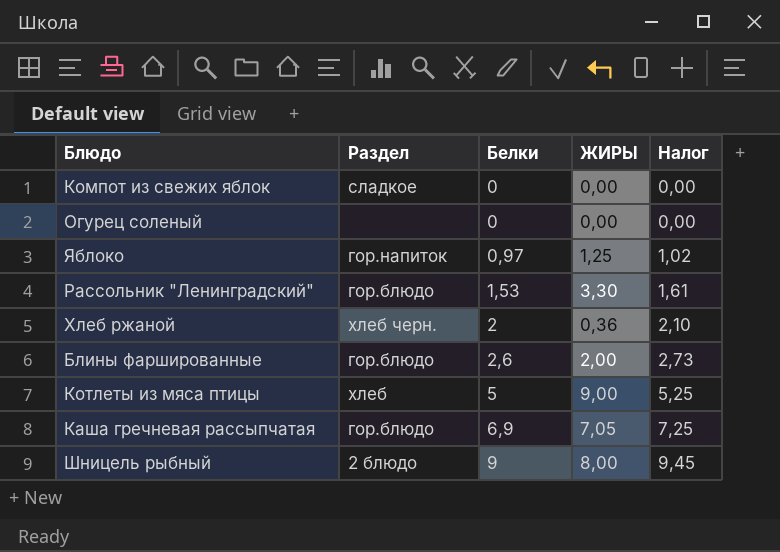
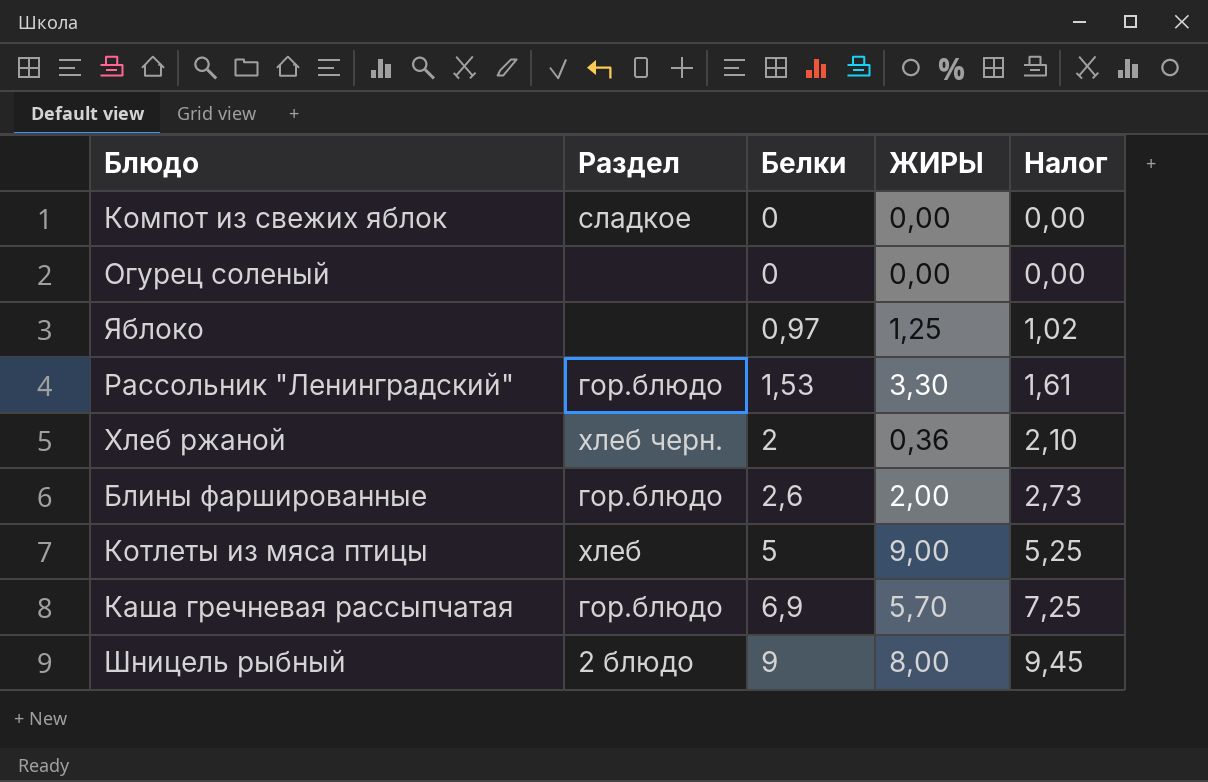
Яблоко | Раздел: гор.напиток -> none
Каша гречневая рассыпчатая | ЖИРЫ: 7,05 -> 5,70

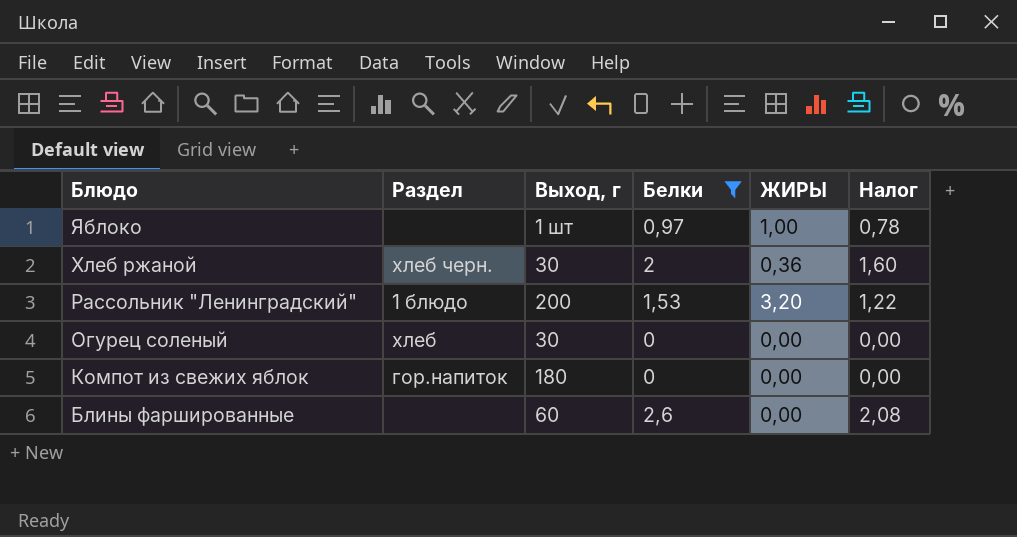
filter: none -> Белки <= 2,6
row order: Белки ascending -> Блюдо descending
column Выход, г | position: none -> 3
column Налог | formula: [Белки] * 1,05 -> [Белки] * 0,8
Яблоко | ЖИРЫ: 1,25 -> 1,00
Рассольник "Ленинградский" | Раздел: гор.блюдо -> 1 блюдо
Рассольник "Ленинградский" | ЖИРЫ: 3,30 -> 3,20
Огурец соленый | Раздел: none -> хлеб
Компот из свежих яблок | Раздел: сладкое -> гор.напиток
Блины фаршированные | Раздел: гор.блюдо -> none
Блины фаршированные | ЖИРЫ: 2,00 -> 0,00

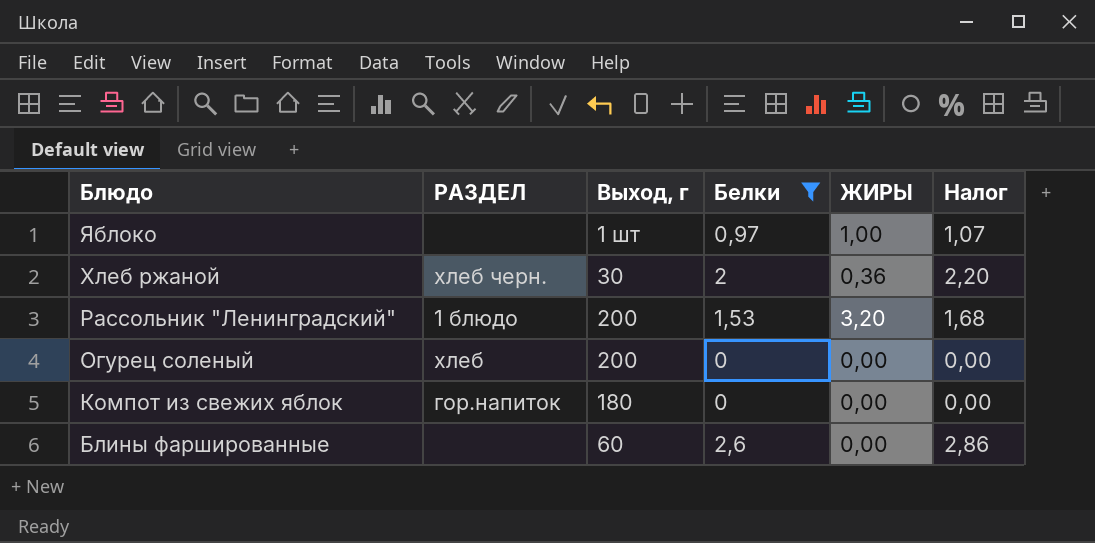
column name: Раздел -> РАЗДЕЛ
column Налог | formula: [Белки] * 0,8 -> [Белки] * 1,1
Огурец соленый | Выход, г: 30 -> 200

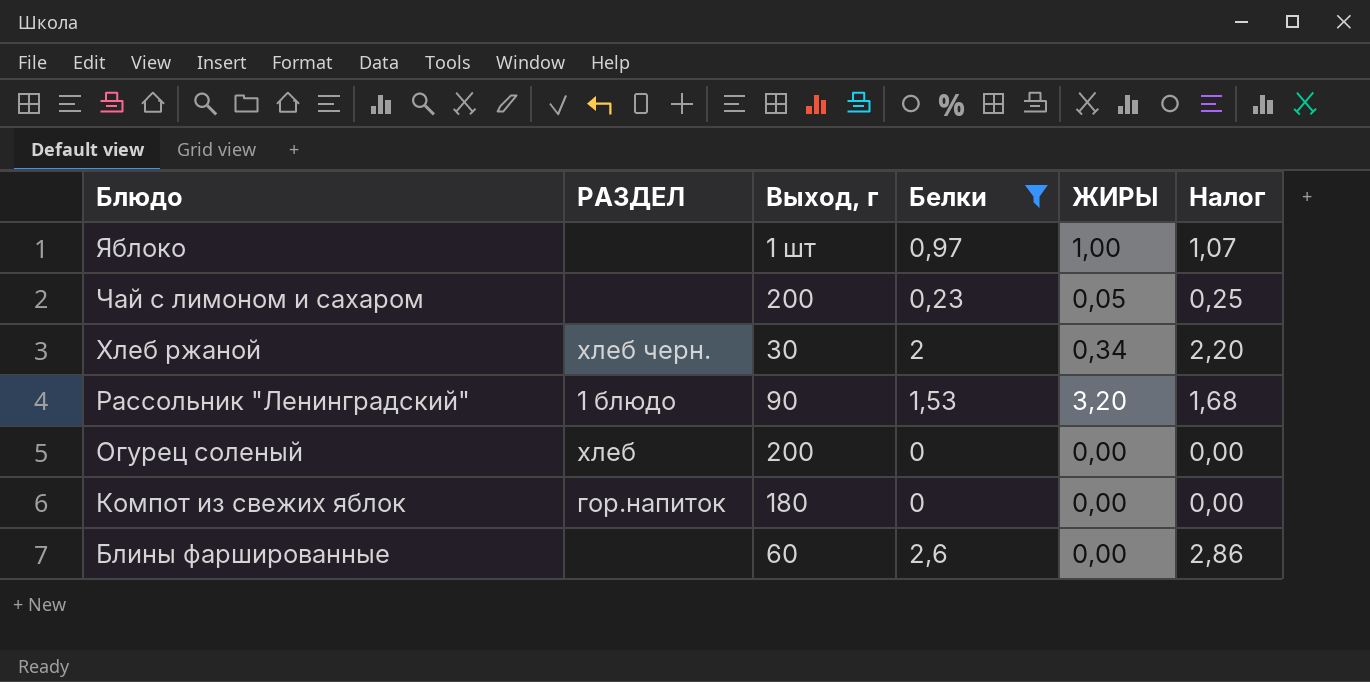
row Чай с лимоном и сахаром: none -> none | 200 | 0,23 | 0,05 | 0,25
Хлеб ржаной | ЖИРЫ: 0,36 -> 0,34
Рассольник "Ленинградский" | Выход, г: 200 -> 90

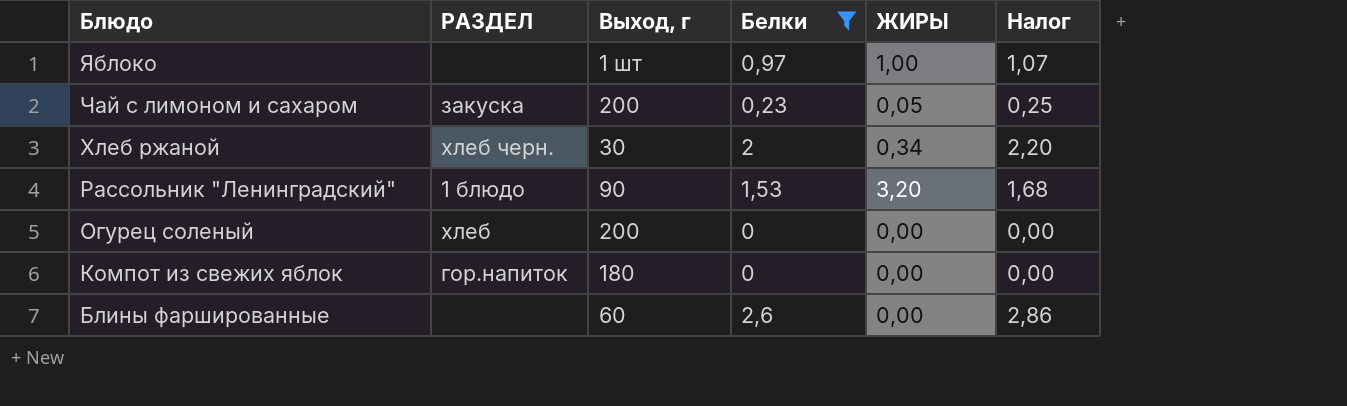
Чай с лимоном и сахаром | РАЗДЕЛ: none -> закуска

